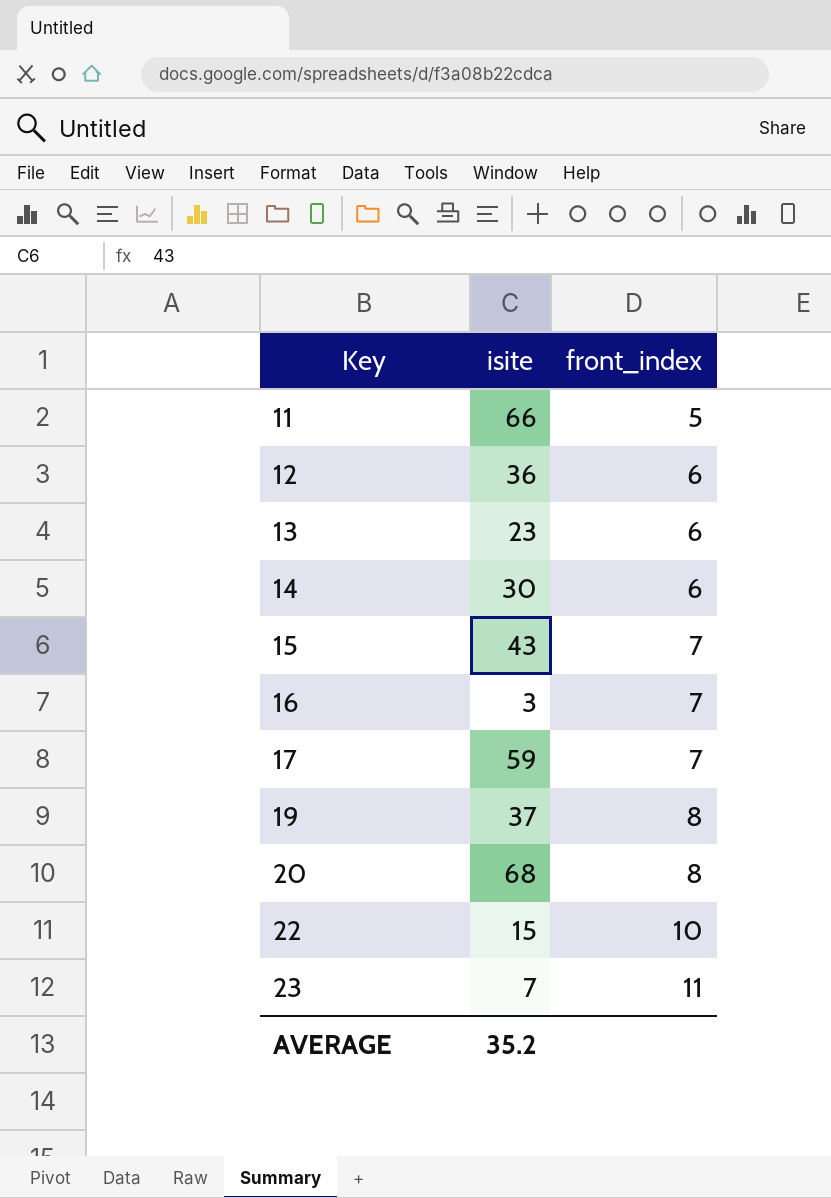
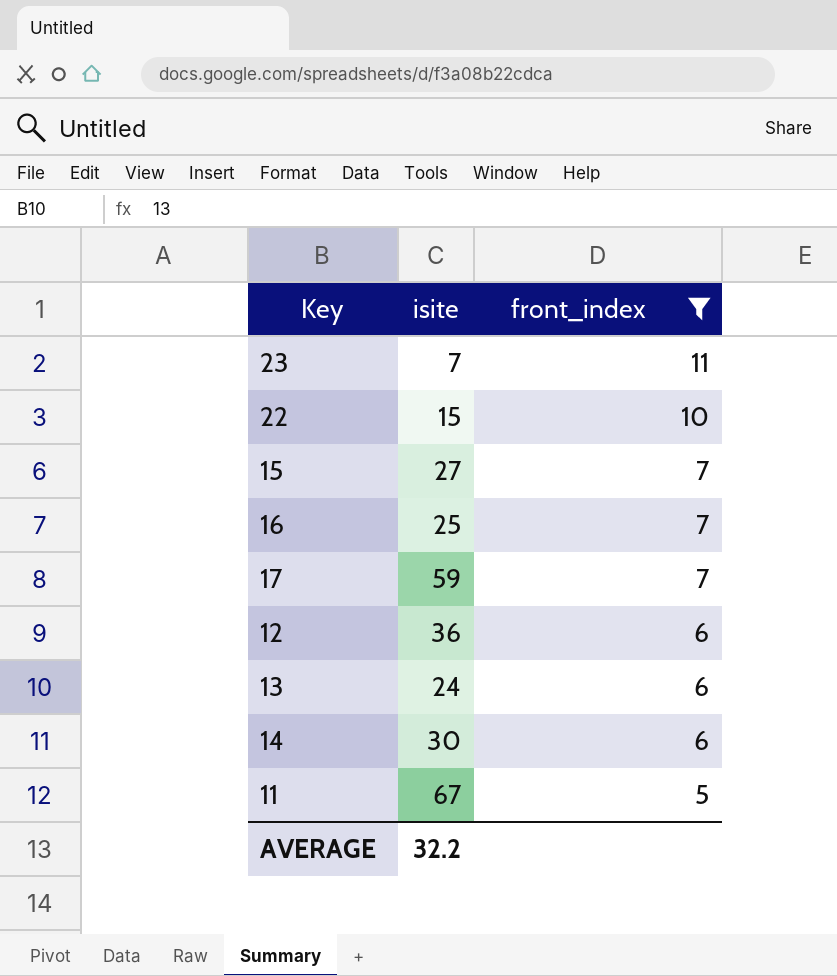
filter: none -> front_index != 8
row order: Key ascending -> front_index descending
15 | isite: 43 -> 27
16 | isite: 3 -> 25
13 | isite: 23 -> 24
11 | isite: 66 -> 67
AVERAGE | isite: 35.2 -> 32.2

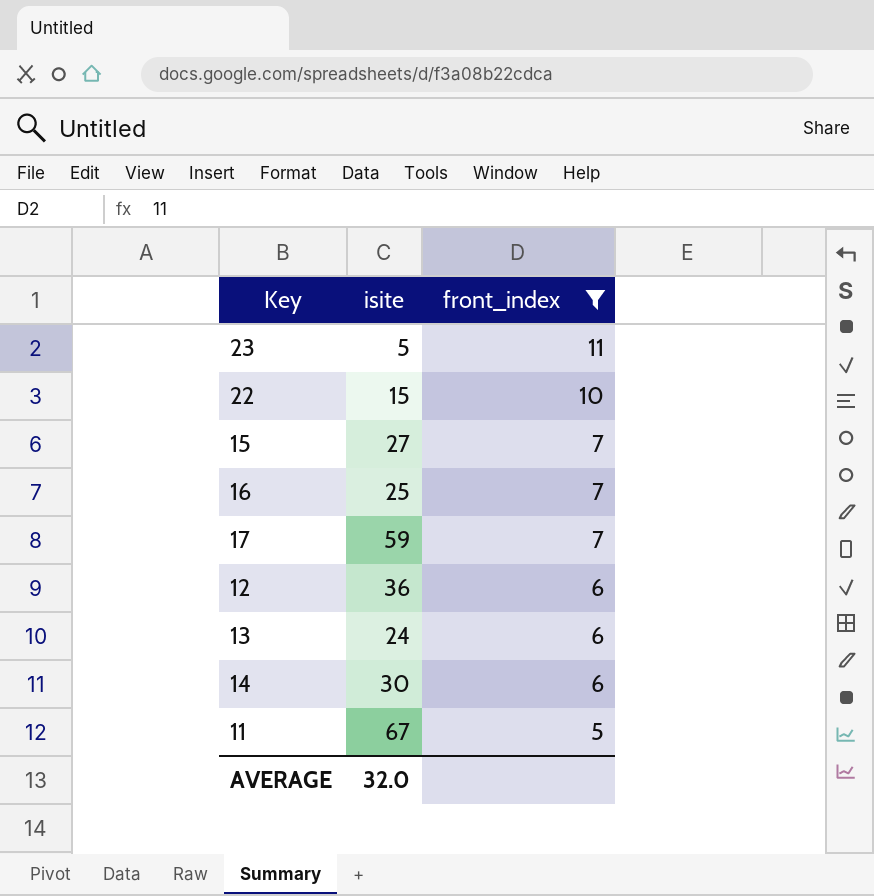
23 | isite: 7 -> 5
AVERAGE | isite: 32.2 -> 32.0

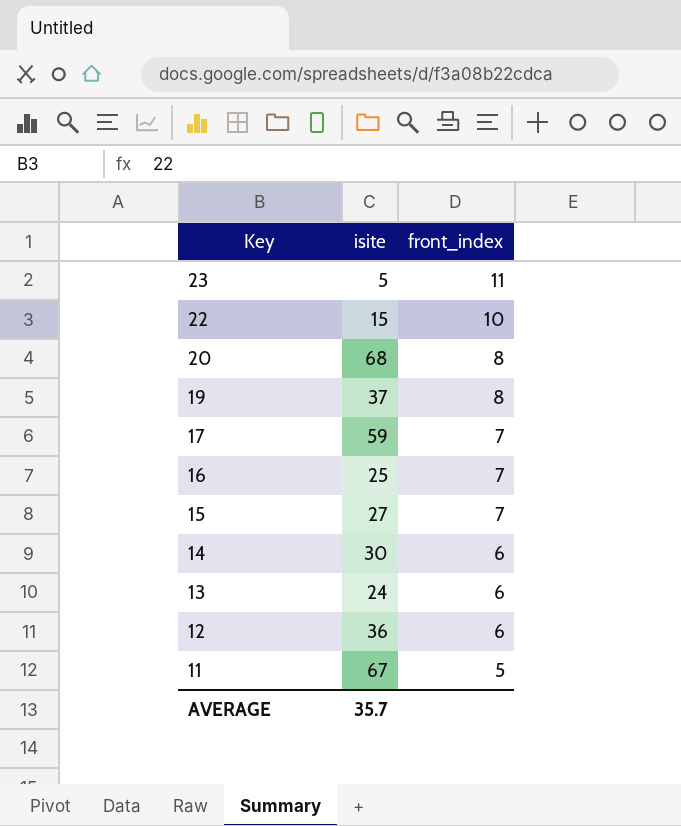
filter: front_index != 8 -> none
row order: front_index descending -> Key descending
AVERAGE | isite: 32.0 -> 35.7

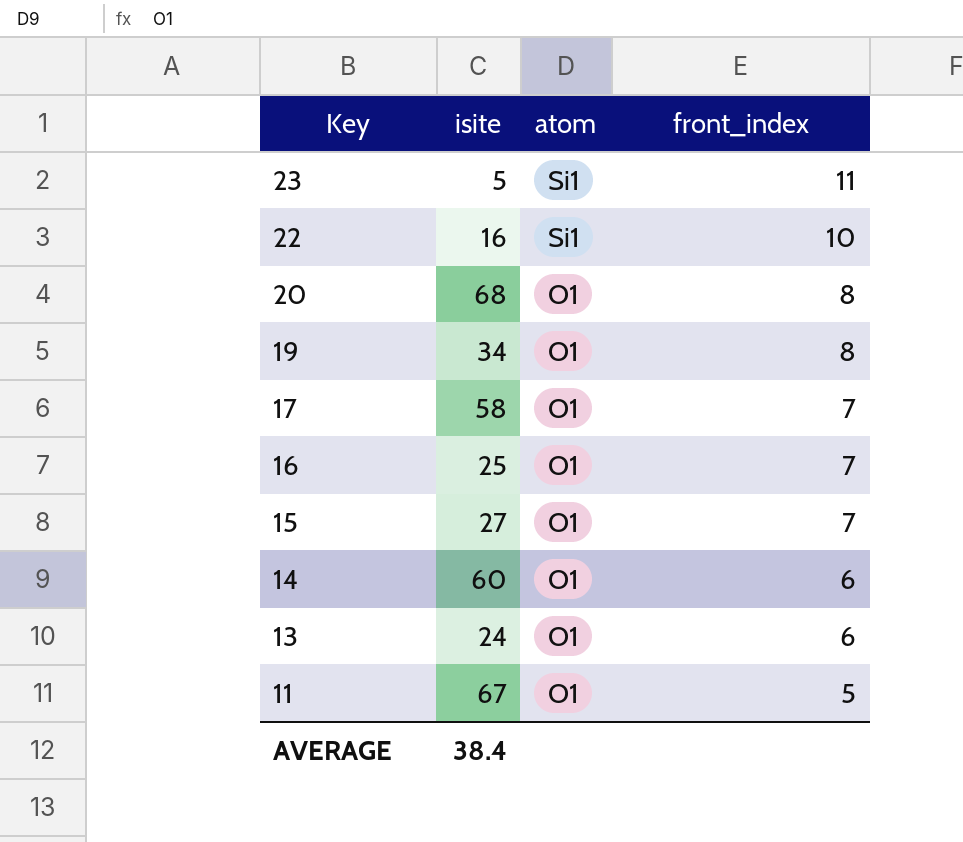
column atom | position: none -> 3
row 12: 36 | 6 -> none
22 | isite: 15 -> 16
19 | isite: 37 -> 34
17 | isite: 59 -> 58
14 | isite: 30 -> 60
AVERAGE | isite: 35.7 -> 38.4

